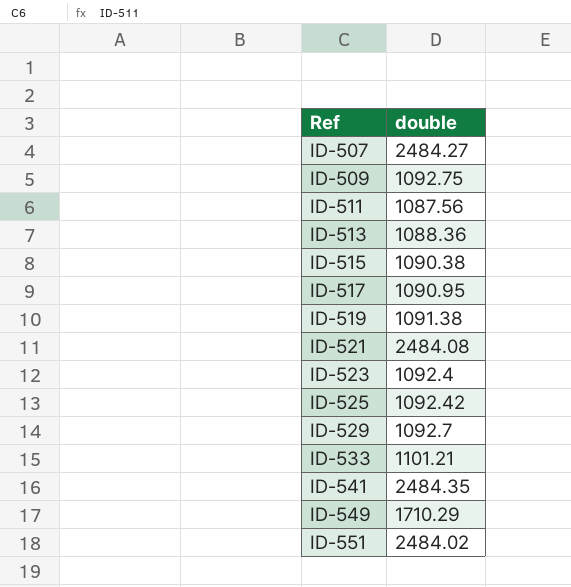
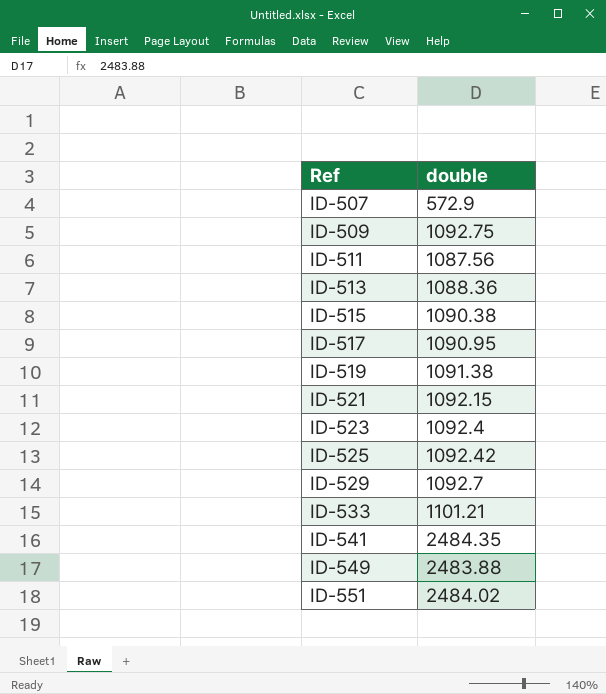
ID-507 | double: 2484.27 -> 572.9
ID-521 | double: 2484.08 -> 1092.15
ID-549 | double: 1710.29 -> 2483.88

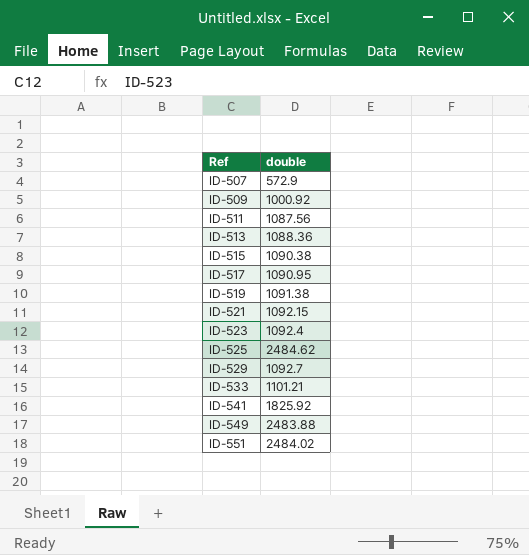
ID-509 | double: 1092.75 -> 1000.92
ID-525 | double: 1092.42 -> 2484.62
ID-541 | double: 2484.35 -> 1825.92

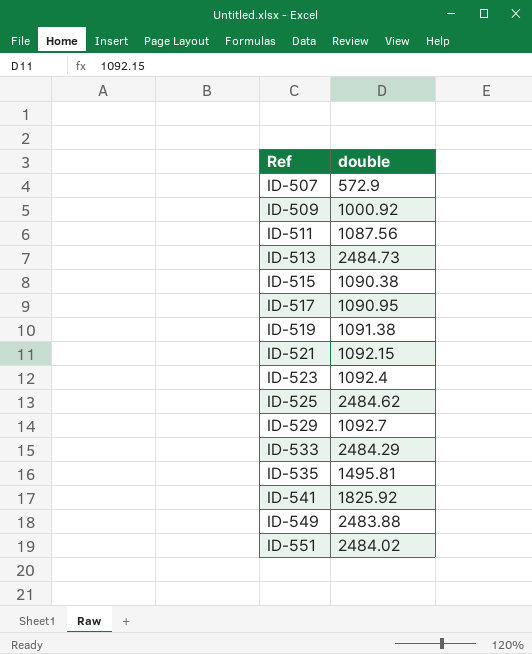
ID-513 | double: 1088.36 -> 2484.73
ID-533 | double: 1101.21 -> 2484.29
row ID-535: none -> 1495.81

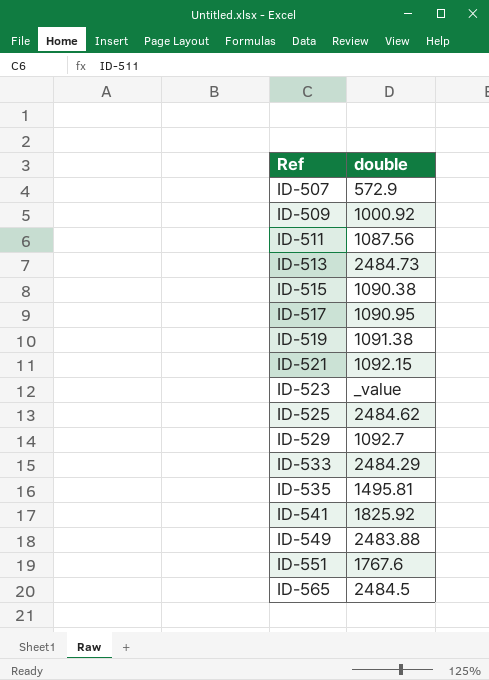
ID-523 | double: 1092.4 -> _value
ID-551 | double: 2484.02 -> 1767.6
row ID-565: none -> 2484.5

